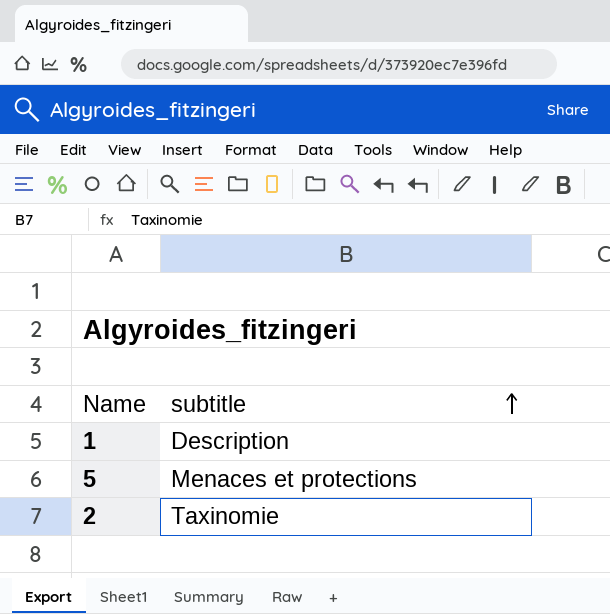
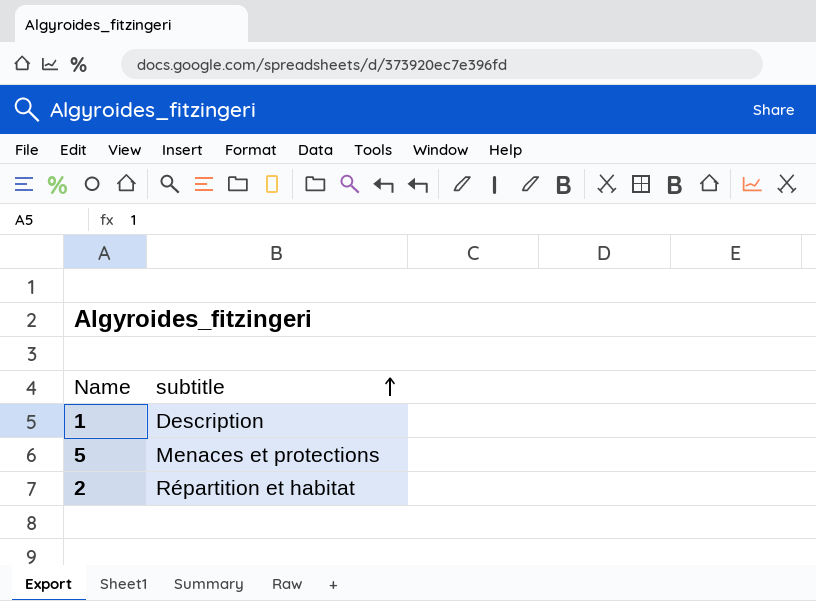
2 | subtitle: Taxinomie -> Répartition et habitat

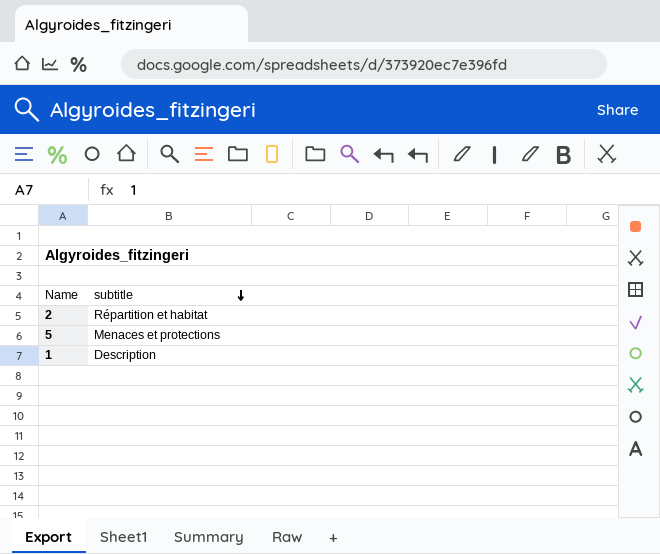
row order: subtitle ascending -> subtitle descending

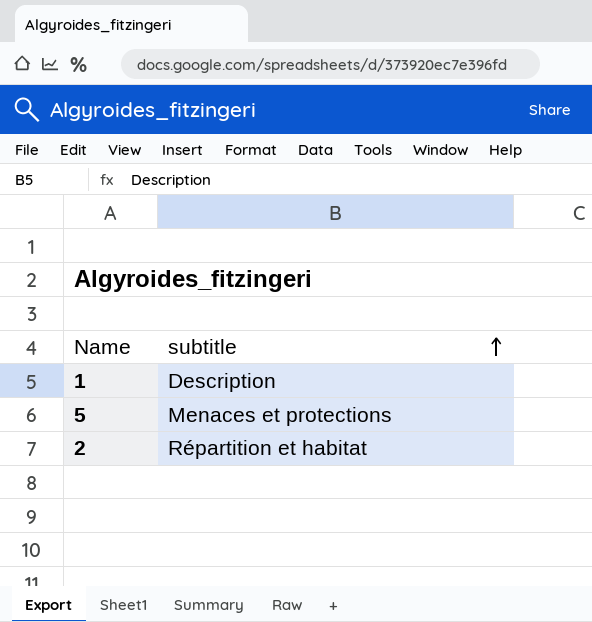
row order: subtitle descending -> subtitle ascending

